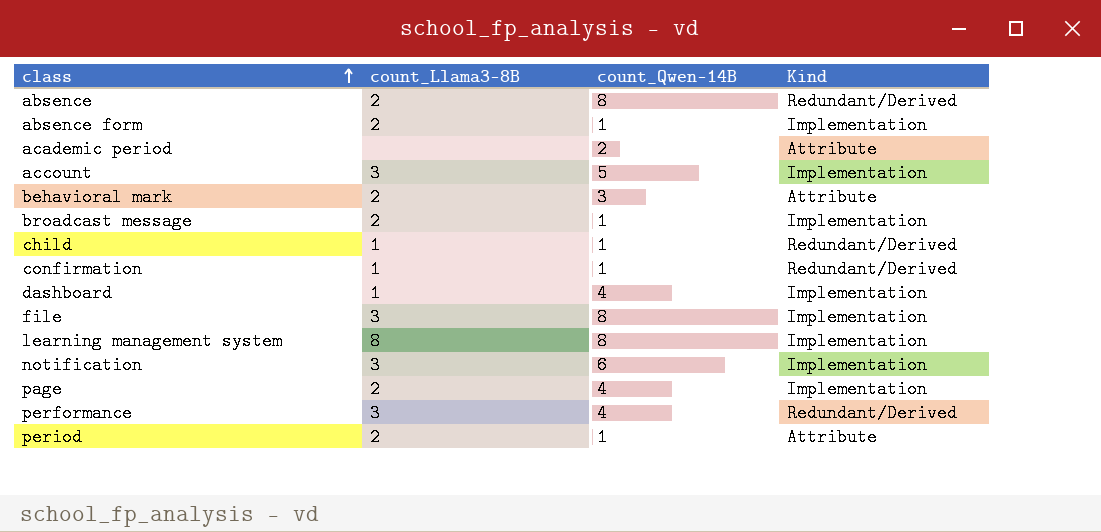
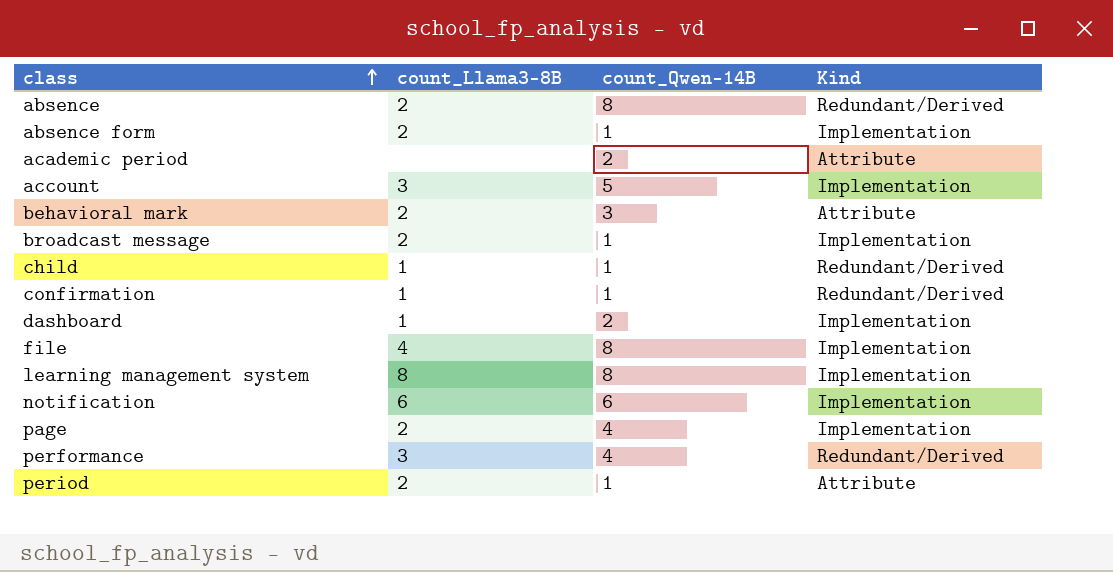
dashboard | count_Qwen-14B: 4 -> 2
file | count_Llama3-8B: 3 -> 4
notification | count_Llama3-8B: 3 -> 6

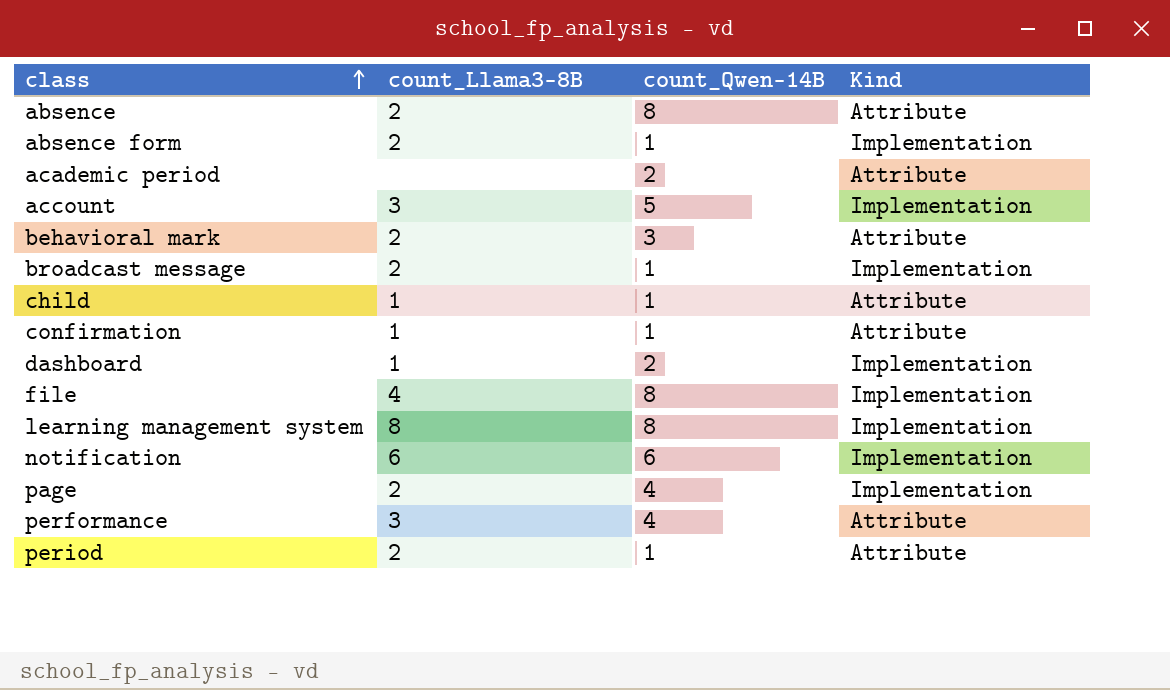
absence | Kind: Redundant/Derived -> Attribute
child | Kind: Redundant/Derived -> Attribute
confirmation | Kind: Redundant/Derived -> Attribute
performance | Kind: Redundant/Derived -> Attribute

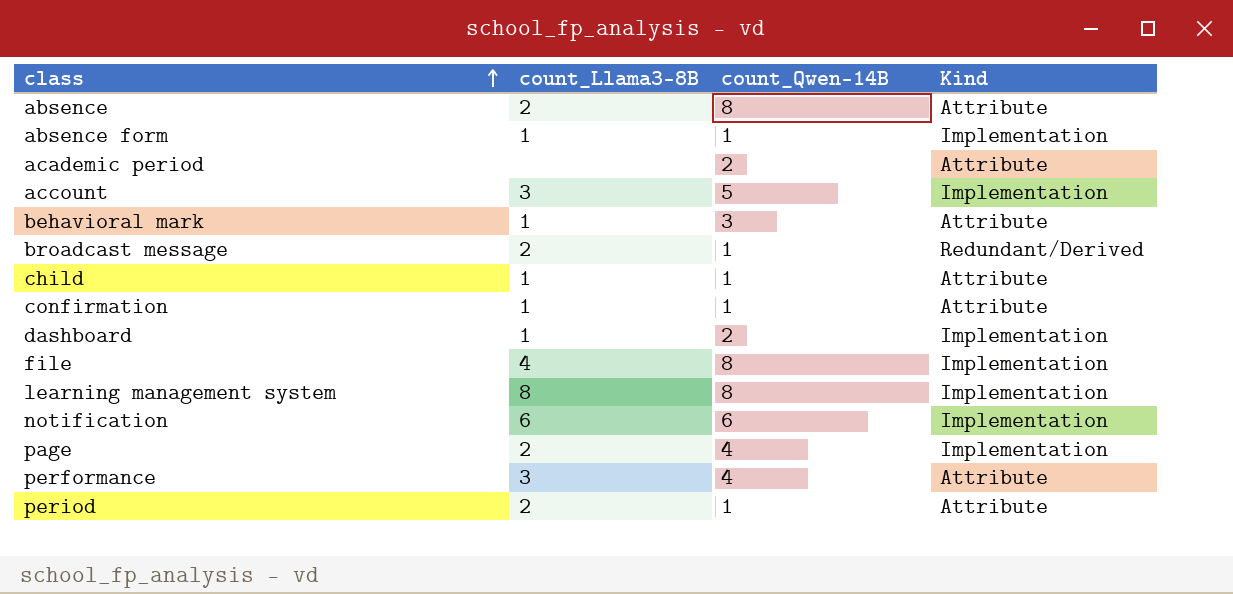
absence form | count_Llama3-8B: 2 -> 1
behavioral mark | count_Llama3-8B: 2 -> 1
broadcast message | Kind: Implementation -> Redundant/Derived

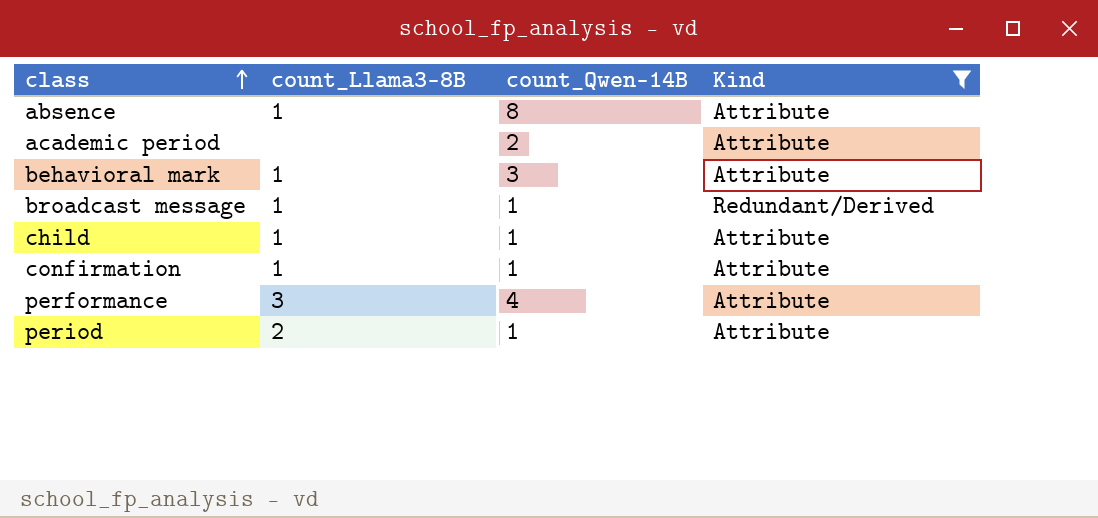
filter: none -> Kind != Implementation
absence | count_Llama3-8B: 2 -> 1
broadcast message | count_Llama3-8B: 2 -> 1

